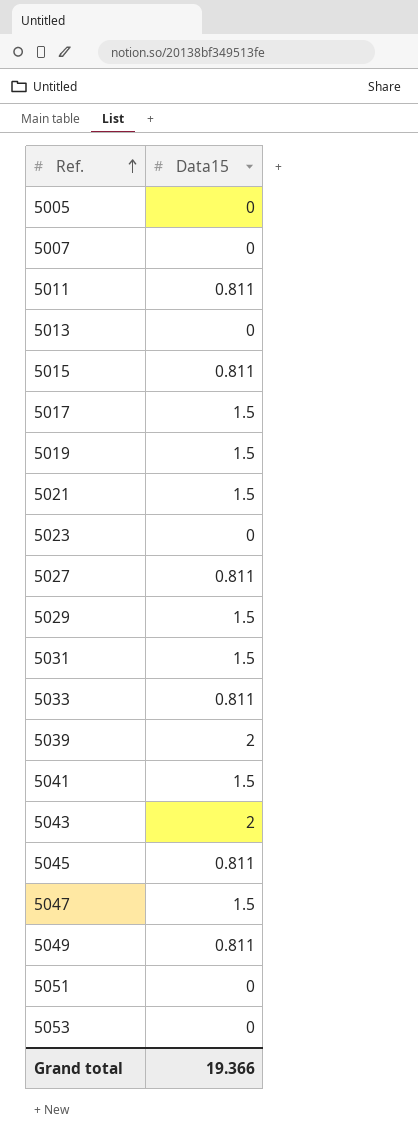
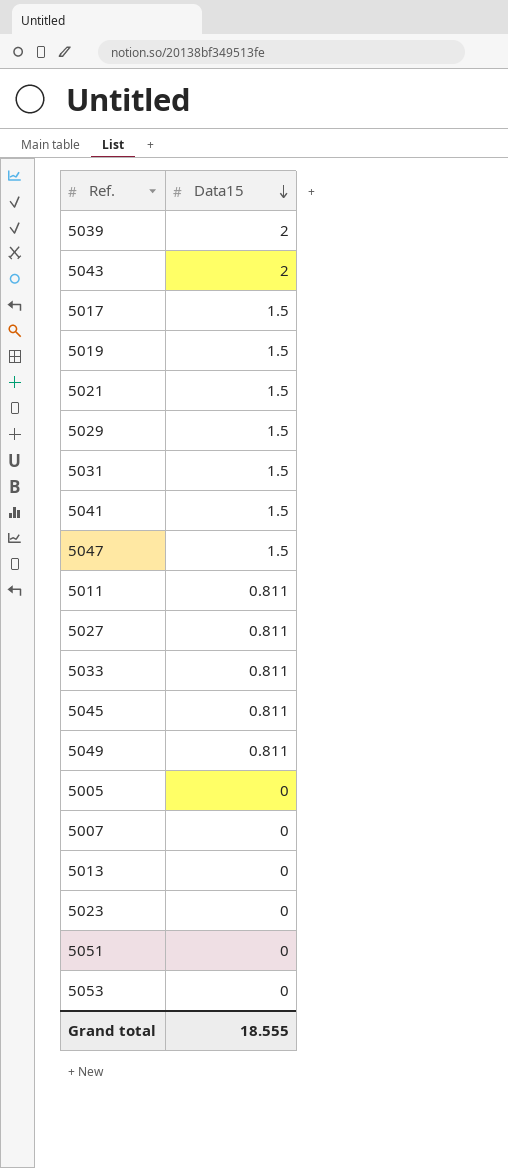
row order: Ref. ascending -> Data15 descending
row 5015: 0.811 -> none
Grand total | Data15: 19.366 -> 18.555

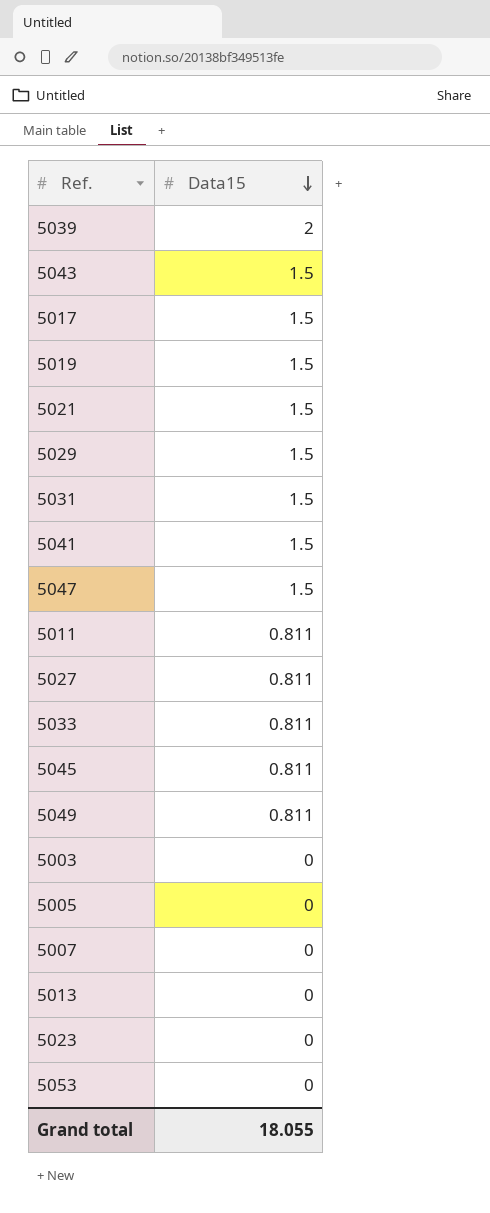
row 5051: 0 -> none
5043 | Data15: 2 -> 1.5
row 5003: none -> 0
Grand total | Data15: 18.555 -> 18.055

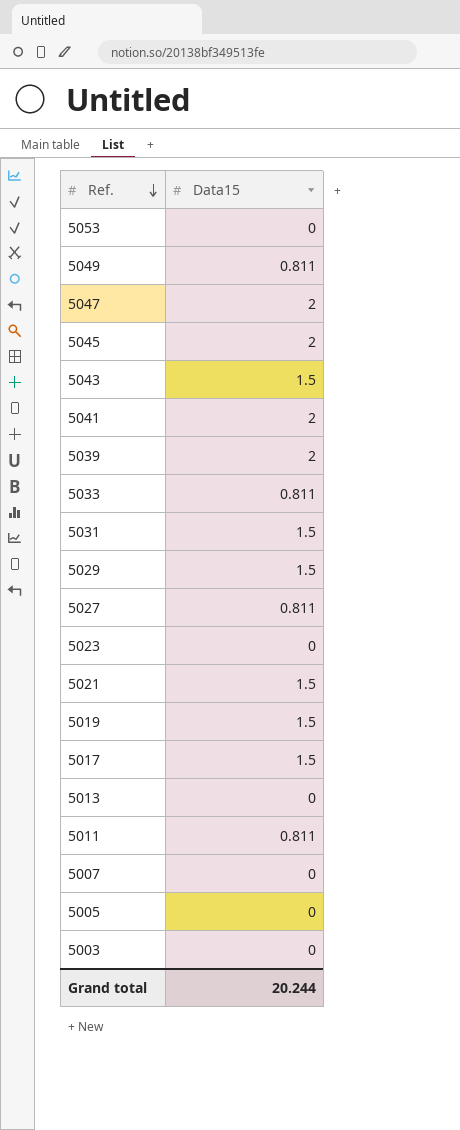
row order: Data15 descending -> Ref. descending
5047 | Data15: 1.5 -> 2
5045 | Data15: 0.811 -> 2
5041 | Data15: 1.5 -> 2
Grand total | Data15: 18.055 -> 20.244

